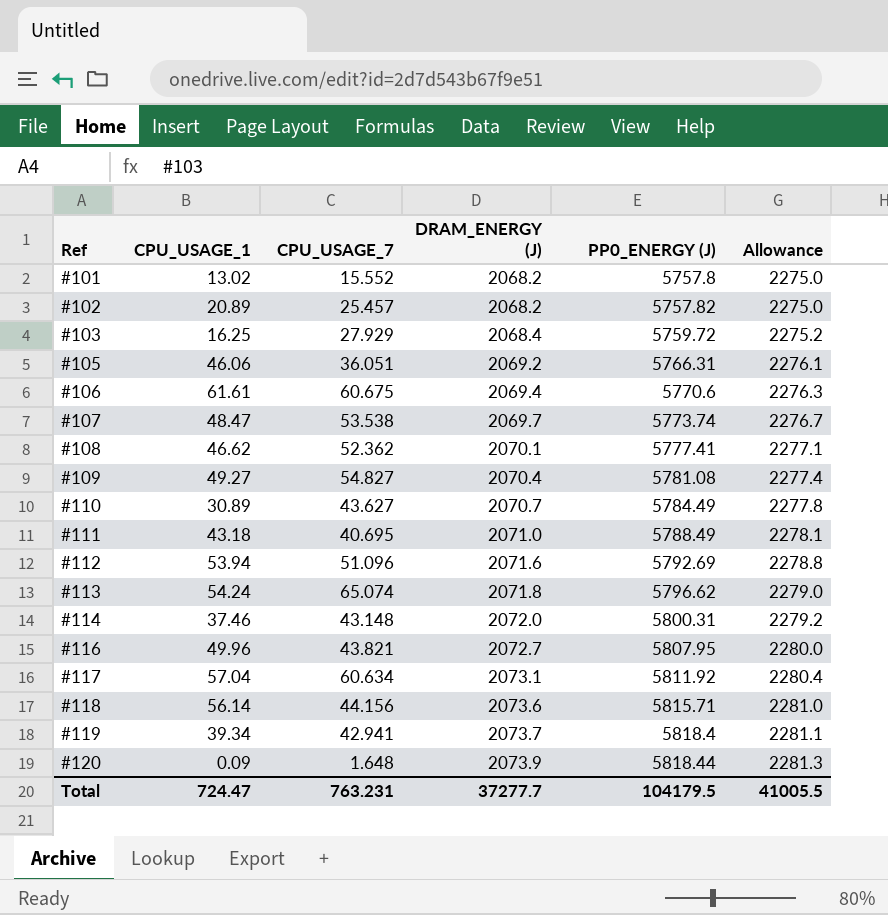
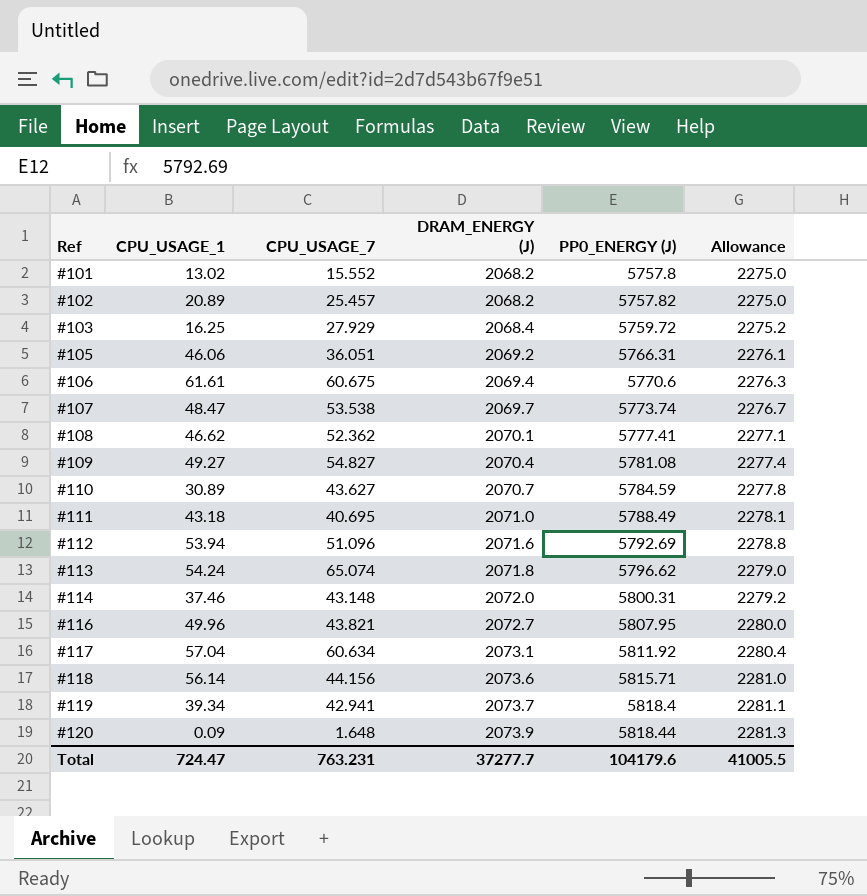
#110 | PP0_ENERGY (J): 5784.49 -> 5784.59
Total | PP0_ENERGY (J): 104179.5 -> 104179.6

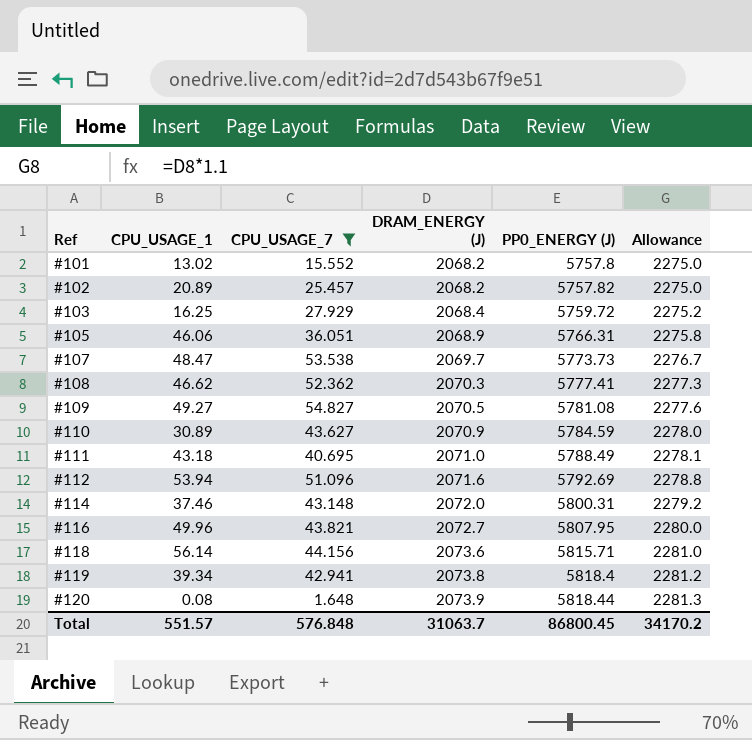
filter: none -> CPU_USAGE_7 <= 54.827
#105 | DRAM_ENERGY (J): 2069.2 -> 2068.9
#105 | Allowance: 2276.1 -> 2275.8
#107 | PP0_ENERGY (J): 5773.74 -> 5773.73
#108 | DRAM_ENERGY (J): 2070.1 -> 2070.3
#108 | Allowance: 2277.1 -> 2277.3
#109 | DRAM_ENERGY (J): 2070.4 -> 2070.5
#109 | Allowance: 2277.4 -> 2277.6
#110 | DRAM_ENERGY (J): 2070.7 -> 2070.9
#110 | Allowance: 2277.8 -> 2278.0
#119 | DRAM_ENERGY (J): 2073.7 -> 2073.8
#119 | Allowance: 2281.1 -> 2281.2
#120 | CPU_USAGE_1: 0.09 -> 0.08
Total | CPU_USAGE_1: 724.47 -> 551.57
Total | CPU_USAGE_7: 763.231 -> 576.848
Total | DRAM_ENERGY (J): 37277.7 -> 31063.7
Total | PP0_ENERGY (J): 104179.6 -> 86800.45
Total | Allowance: 41005.5 -> 34170.2

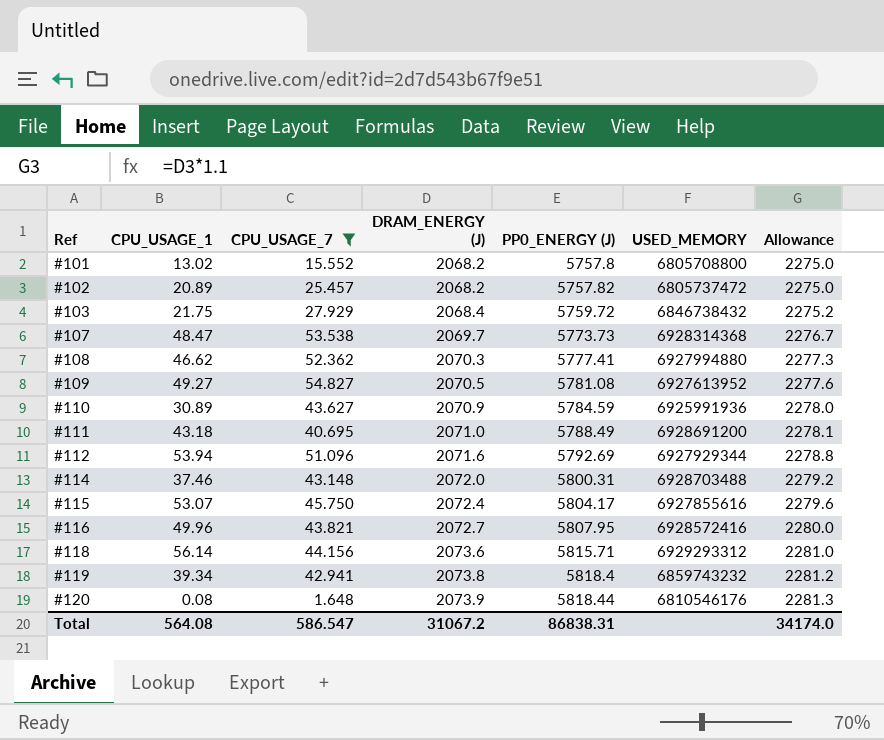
column USED_MEMORY | position: none -> 6
row #105: 46.06 | 36.051 | 2068.9 | 5766.31 | 2275.8 -> none
#103 | CPU_USAGE_1: 16.25 -> 21.75
row #115: none -> 53.07 | 45.750 | 2072.4 | 5804.17 | 6927855616 | 2279.6
Total | CPU_USAGE_1: 551.57 -> 564.08
Total | CPU_USAGE_7: 576.848 -> 586.547
Total | DRAM_ENERGY (J): 31063.7 -> 31067.2
Total | PP0_ENERGY (J): 86800.45 -> 86838.31
Total | Allowance: 34170.2 -> 34174.0

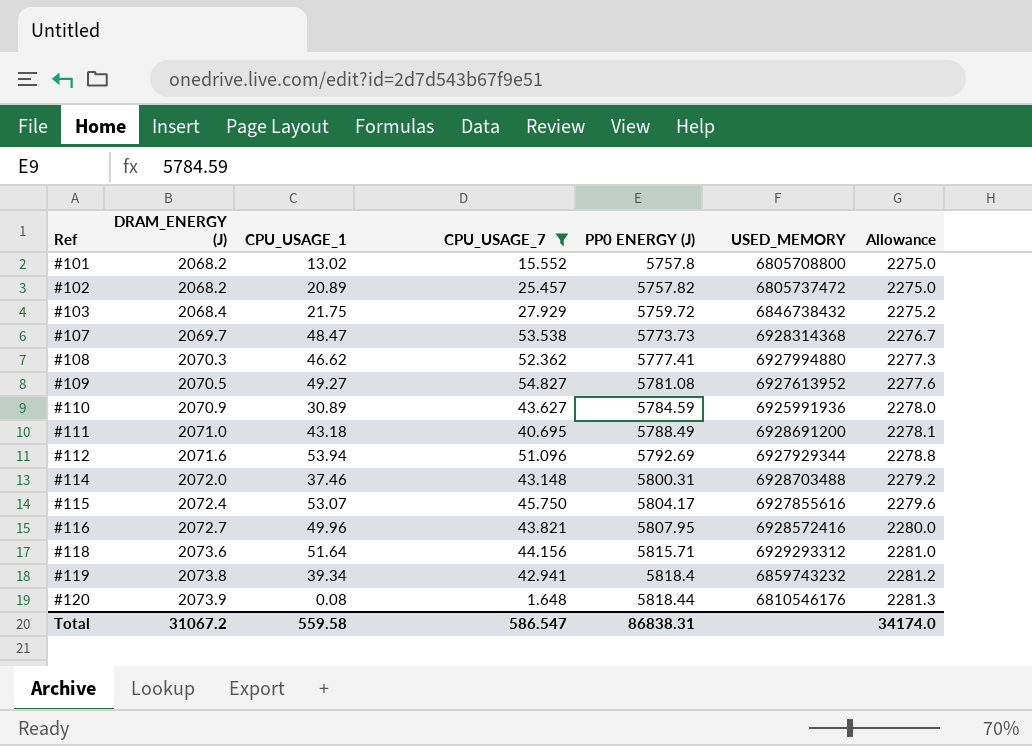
column DRAM_ENERGY (J) | position: 4 -> 2
column name: PP0_ENERGY (J) -> PP0 ENERGY (J)
#118 | CPU_USAGE_1: 56.14 -> 51.64
Total | CPU_USAGE_1: 564.08 -> 559.58

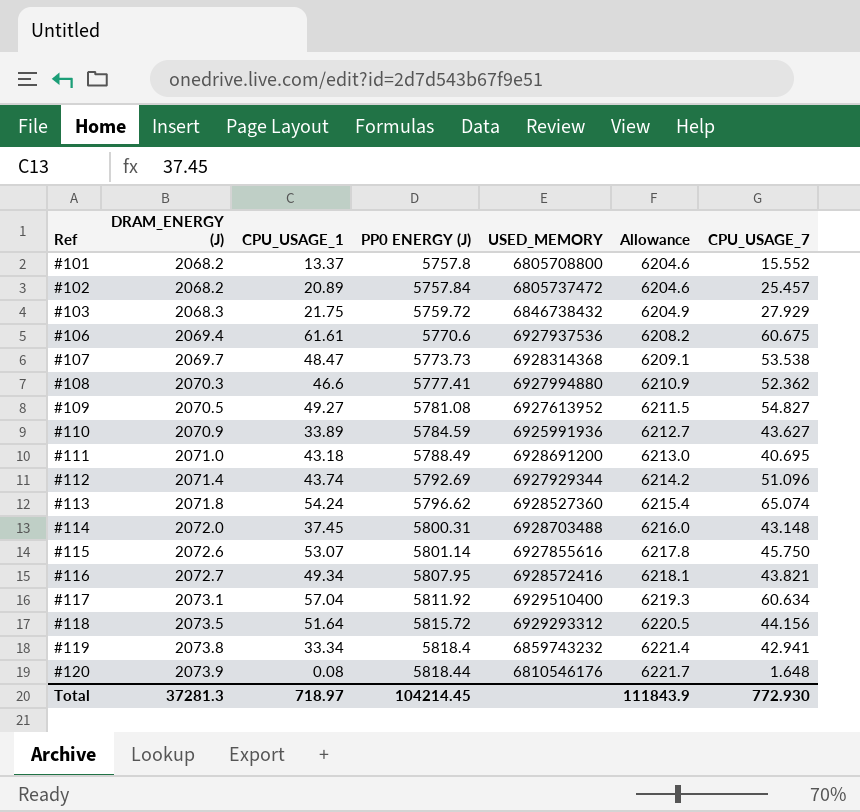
filter: CPU_USAGE_7 <= 54.827 -> none
column Allowance | formula: [DRAM_ENERGY (J)] * 1.1 -> [DRAM_ENERGY (J)] * 3
column CPU_USAGE_7 | position: 4 -> 7
#101 | CPU_USAGE_1: 13.02 -> 13.37
#102 | PP0 ENERGY (J): 5757.82 -> 5757.84
#103 | DRAM_ENERGY (J): 2068.4 -> 2068.3
#108 | CPU_USAGE_1: 46.62 -> 46.6
#110 | CPU_USAGE_1: 30.89 -> 33.89
#112 | DRAM_ENERGY (J): 2071.6 -> 2071.4
#112 | CPU_USAGE_1: 53.94 -> 43.74
#114 | CPU_USAGE_1: 37.46 -> 37.45
#115 | DRAM_ENERGY (J): 2072.4 -> 2072.6
#115 | PP0 ENERGY (J): 5804.17 -> 5801.14
#116 | CPU_USAGE_1: 49.96 -> 49.34
#118 | DRAM_ENERGY (J): 2073.6 -> 2073.5
#118 | PP0 ENERGY (J): 5815.71 -> 5815.72
#119 | CPU_USAGE_1: 39.34 -> 33.34
Total | DRAM_ENERGY (J): 31067.2 -> 37281.3
Total | CPU_USAGE_1: 559.58 -> 718.97
Total | PP0 ENERGY (J): 86838.31 -> 104214.45
Total | Allowance: 34174.0 -> 111843.9
Total | CPU_USAGE_7: 586.547 -> 772.930

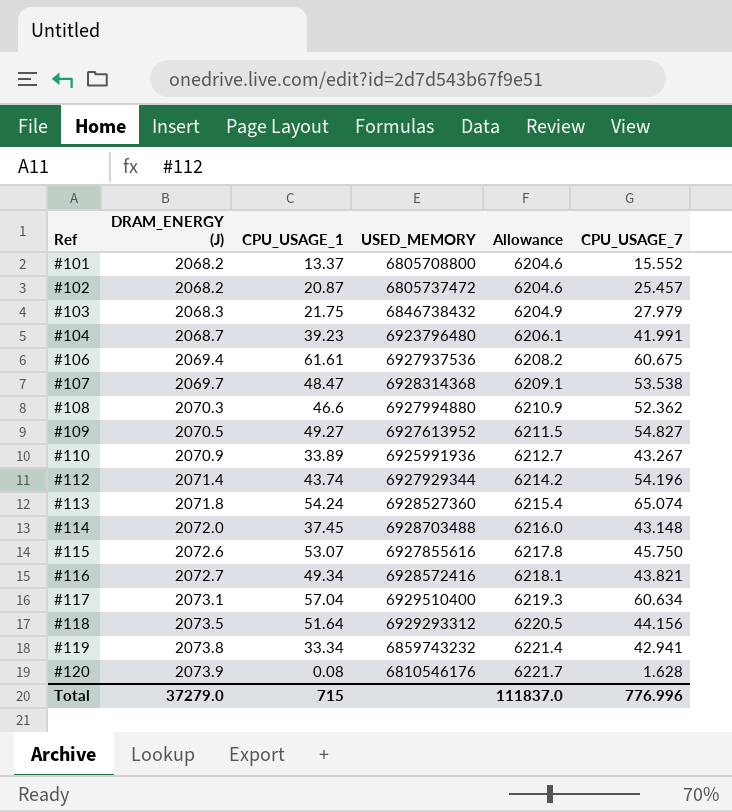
column PP0 ENERGY (J) | position: 4 -> none
row #111: 2071.0 | 43.18 | 5788.49 | 6928691200 | 6213.0 | 40.695 -> none
#102 | CPU_USAGE_1: 20.89 -> 20.87
#103 | CPU_USAGE_7: 27.929 -> 27.979
row #104: none -> 2068.7 | 39.23 | 6923796480 | 6206.1 | 41.991
#110 | CPU_USAGE_7: 43.627 -> 43.267
#112 | CPU_USAGE_7: 51.096 -> 54.196
#120 | CPU_USAGE_7: 1.648 -> 1.628
Total | DRAM_ENERGY (J): 37281.3 -> 37279.0
Total | CPU_USAGE_1: 718.97 -> 715
Total | Allowance: 111843.9 -> 111837.0
Total | CPU_USAGE_7: 772.930 -> 776.996

